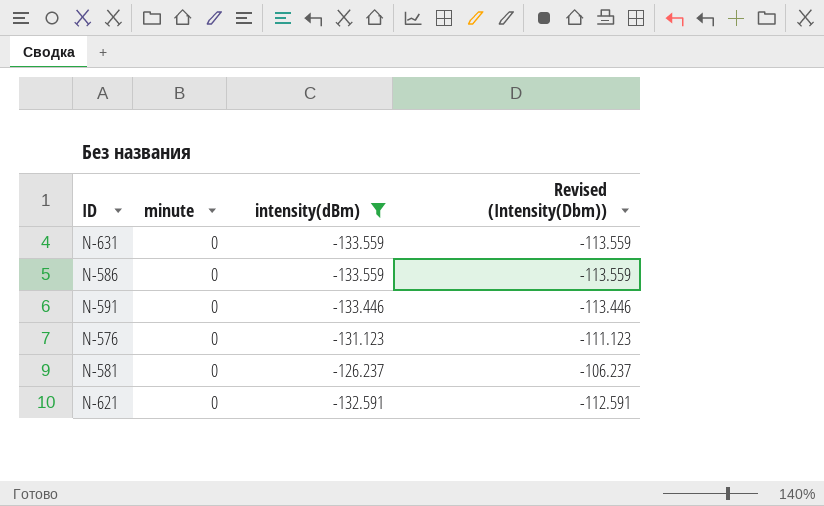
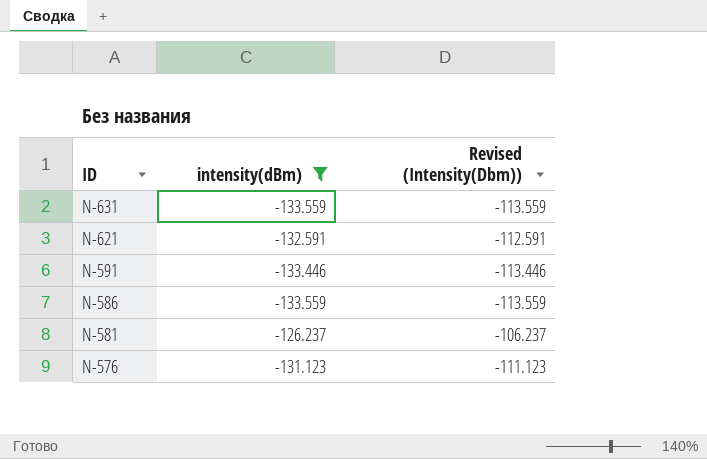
row order: none -> ID descending
column minute | position: 2 -> none

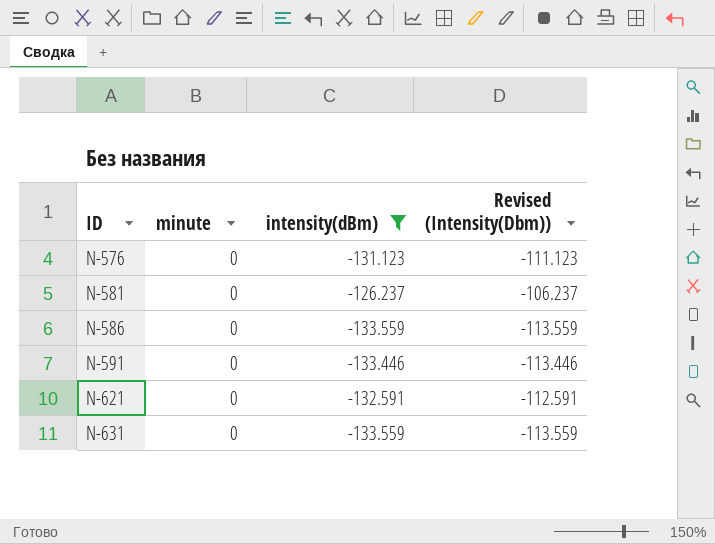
row order: ID descending -> ID ascending
column minute | position: none -> 2

